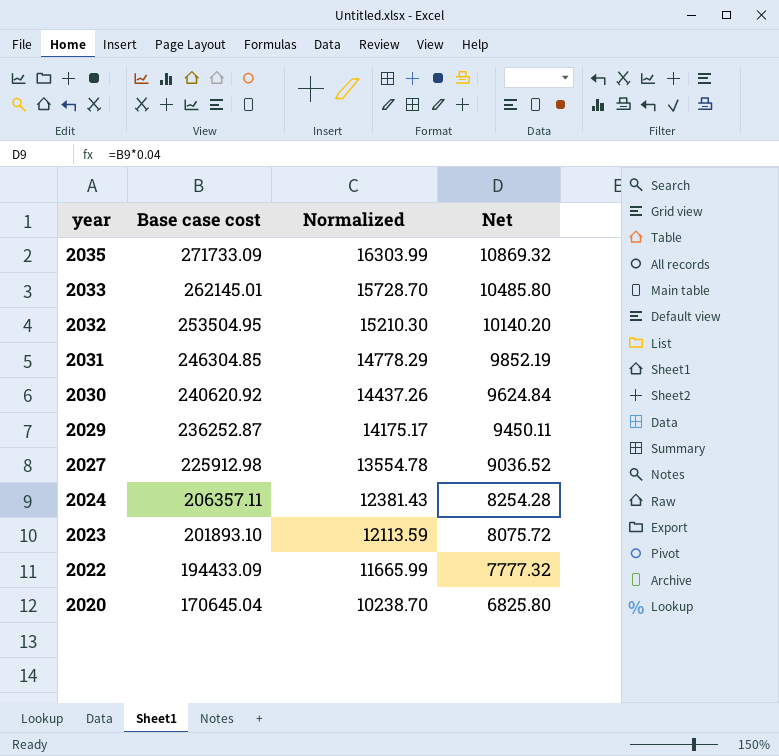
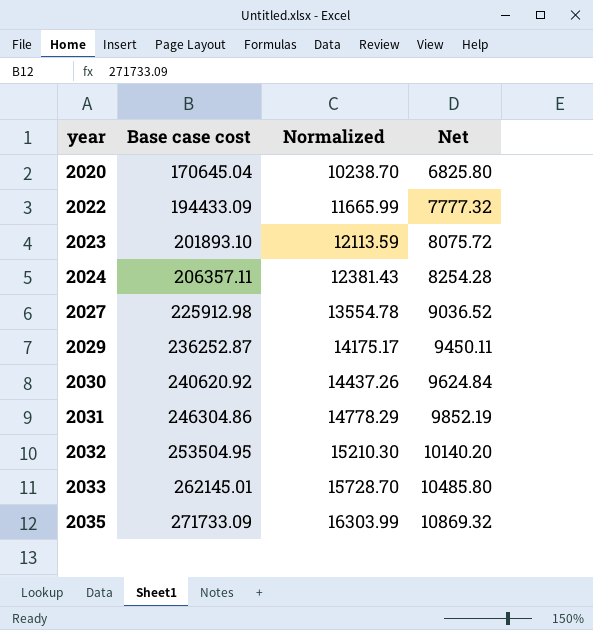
row order: year descending -> year ascending
2031 | Base case cost: 246304.85 -> 246304.86

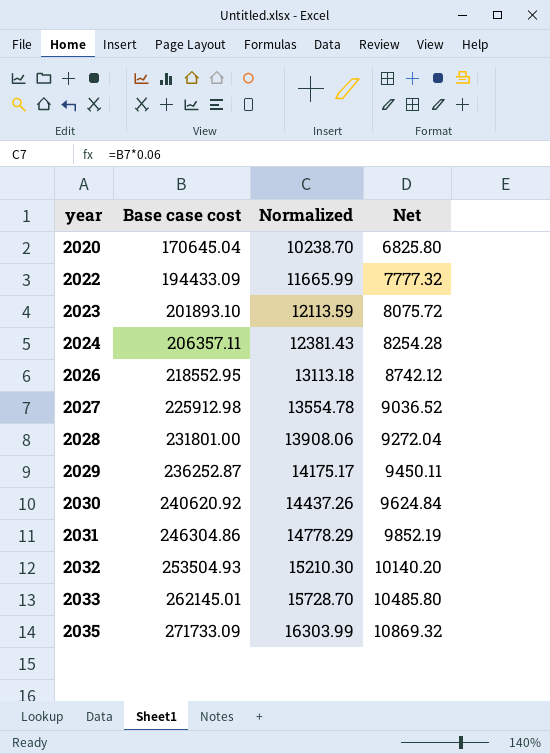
row 2026: none -> 218552.95 | 13113.18 | 8742.12
row 2028: none -> 231801.00 | 13908.06 | 9272.04
2032 | Base case cost: 253504.95 -> 253504.93

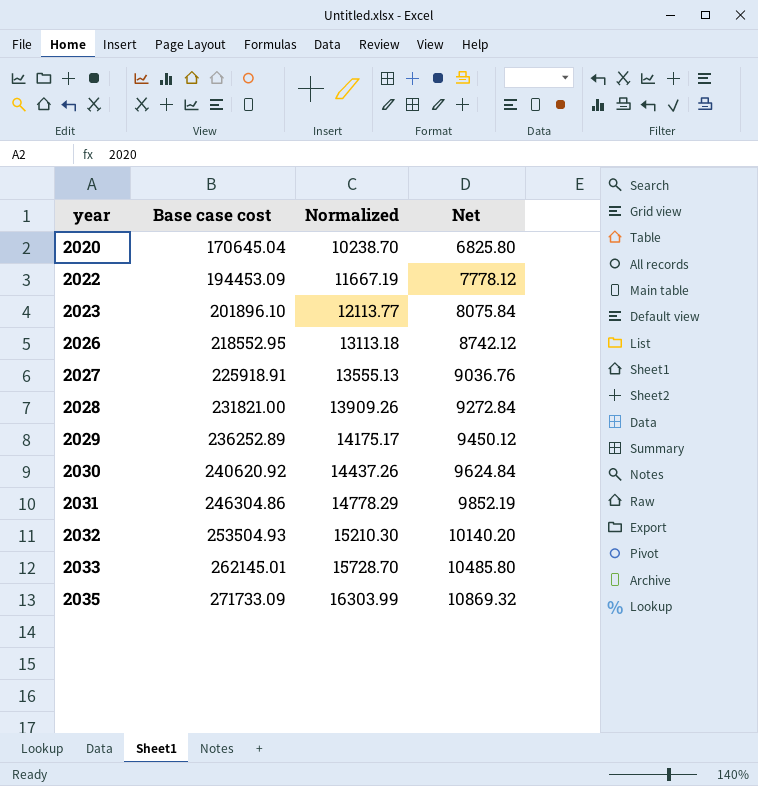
row 2024: 206357.11 | 12381.43 | 8254.28 -> none
2022 | Base case cost: 194433.09 -> 194453.09
2022 | Normalized: 11665.99 -> 11667.19
2022 | Net: 7777.32 -> 7778.12
2023 | Base case cost: 201893.10 -> 201896.10
2023 | Normalized: 12113.59 -> 12113.77
2023 | Net: 8075.72 -> 8075.84
2027 | Base case cost: 225912.98 -> 225918.91
2027 | Normalized: 13554.78 -> 13555.13
2027 | Net: 9036.52 -> 9036.76
2028 | Base case cost: 231801.00 -> 231821.00
2028 | Normalized: 13908.06 -> 13909.26
2028 | Net: 9272.04 -> 9272.84
2029 | Base case cost: 236252.87 -> 236252.89
2029 | Net: 9450.11 -> 9450.12

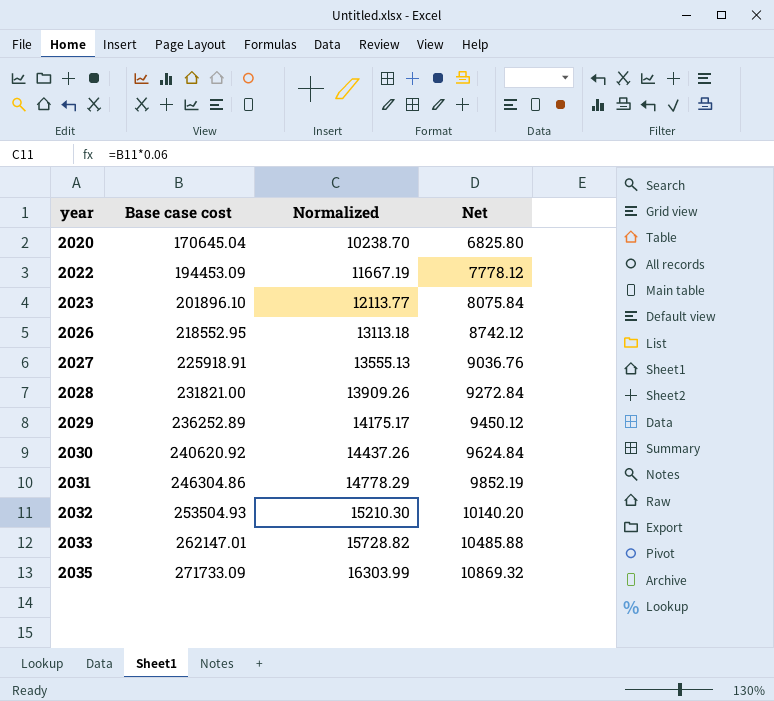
2033 | Base case cost: 262145.01 -> 262147.01
2033 | Normalized: 15728.70 -> 15728.82
2033 | Net: 10485.80 -> 10485.88

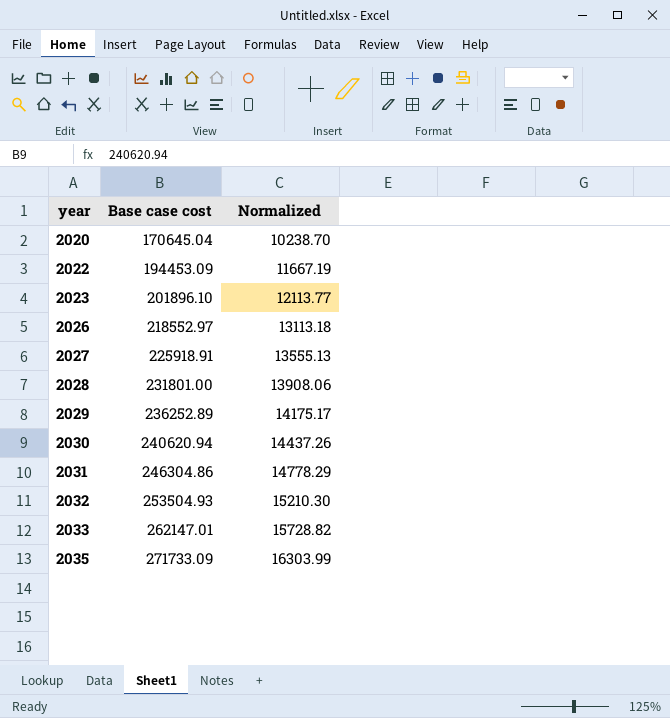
column Net | formula: [Base case cost] * 0.04 -> none
2026 | Base case cost: 218552.95 -> 218552.97
2028 | Base case cost: 231821.00 -> 231801.00
2028 | Normalized: 13909.26 -> 13908.06
2030 | Base case cost: 240620.92 -> 240620.94

